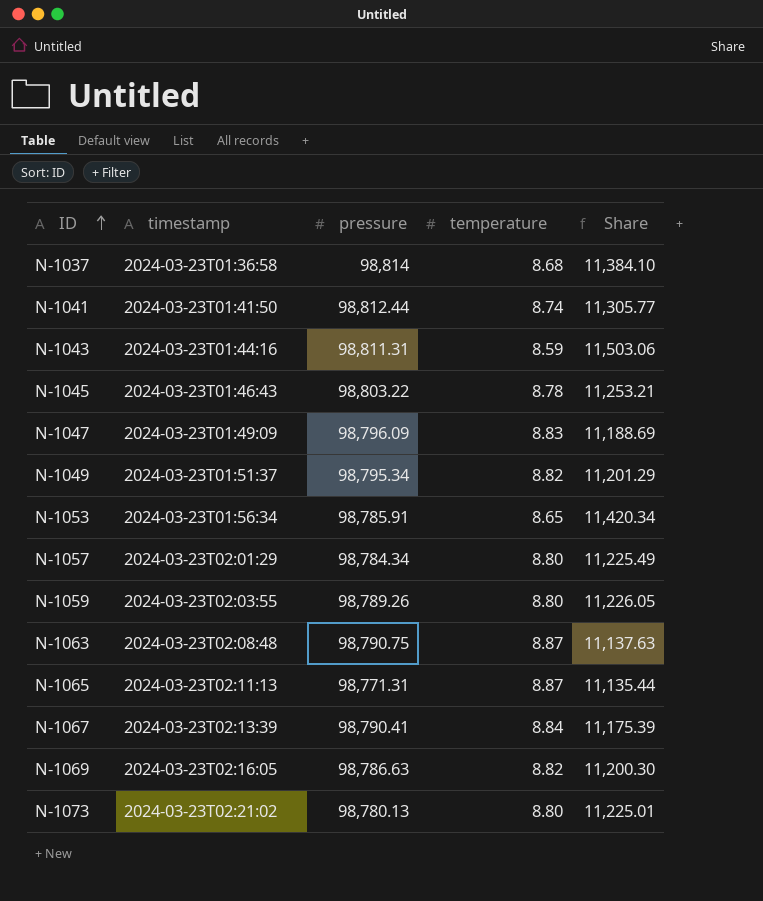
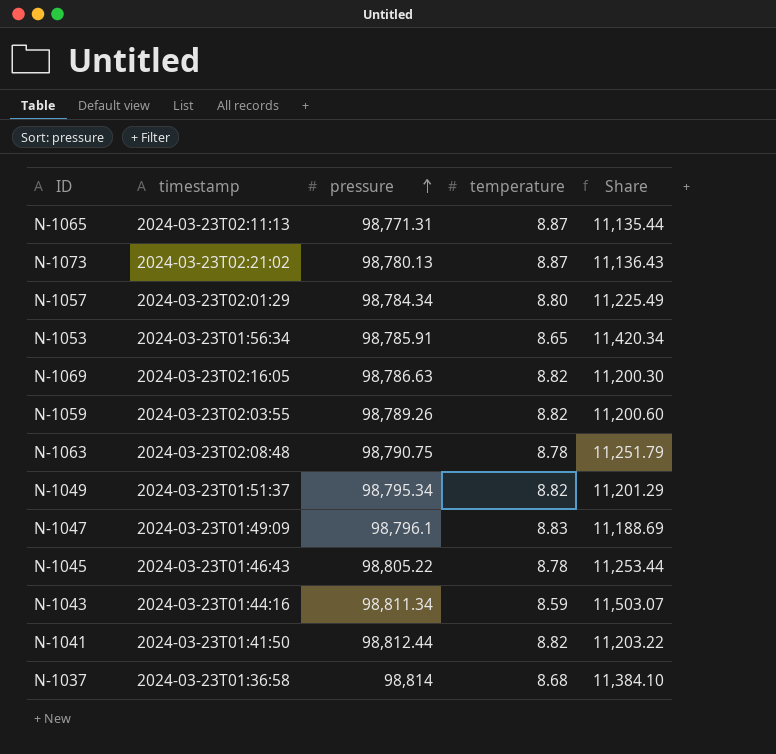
row order: ID ascending -> pressure ascending
row N-1067: 2024-03-23T02:13:39 | 98,790.41 | 8.84 | 11,175.39 -> none
N-1073 | temperature: 8.80 -> 8.87
N-1073 | Share: 11,225.01 -> 11,136.43
N-1059 | temperature: 8.80 -> 8.82
N-1059 | Share: 11,226.05 -> 11,200.60
N-1063 | temperature: 8.87 -> 8.78
N-1063 | Share: 11,137.63 -> 11,251.79
N-1047 | pressure: 98,796.09 -> 98,796.1
N-1045 | pressure: 98,803.22 -> 98,805.22
N-1045 | Share: 11,253.21 -> 11,253.44
N-1043 | pressure: 98,811.31 -> 98,811.34
N-1043 | Share: 11,503.06 -> 11,503.07
N-1041 | temperature: 8.74 -> 8.82
N-1041 | Share: 11,305.77 -> 11,203.22

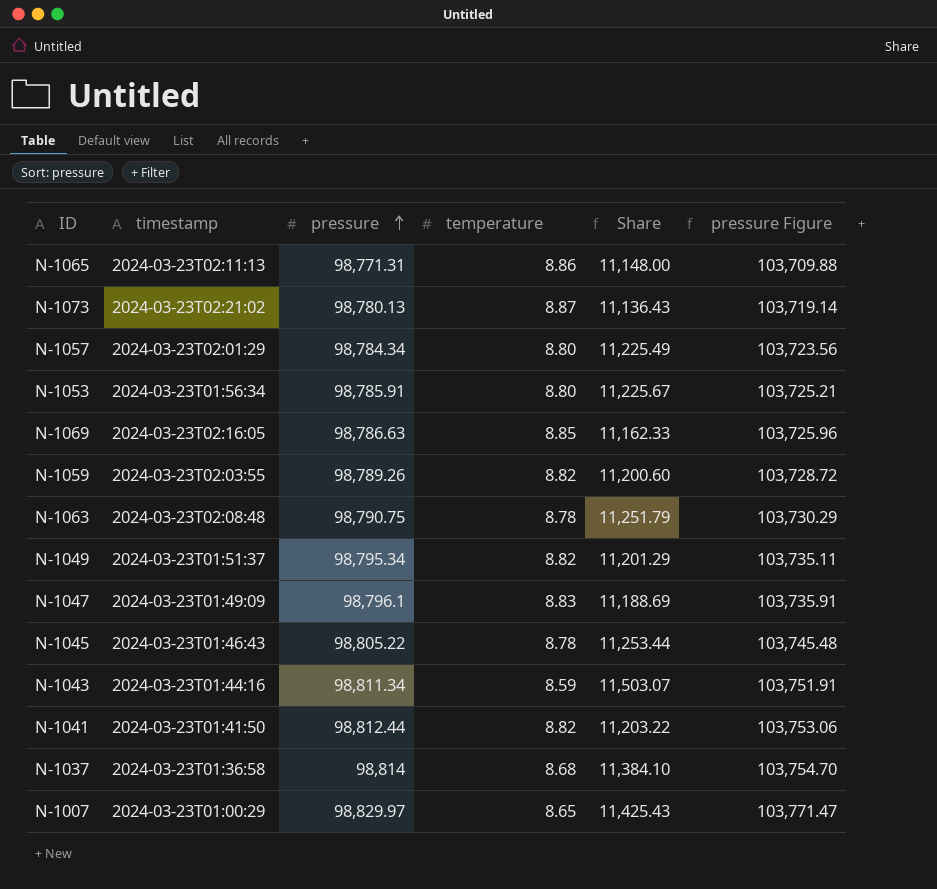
column pressure Figure | formula: none -> [pressure] * 1.05
N-1065 | temperature: 8.87 -> 8.86
N-1065 | Share: 11,135.44 -> 11,148.00
N-1053 | temperature: 8.65 -> 8.80
N-1053 | Share: 11,420.34 -> 11,225.67
N-1069 | temperature: 8.82 -> 8.85
N-1069 | Share: 11,200.30 -> 11,162.33
row N-1007: none -> 2024-03-23T01:00:29 | 98,829.97 | 8.65 | 11,425.43 | 103,771.47

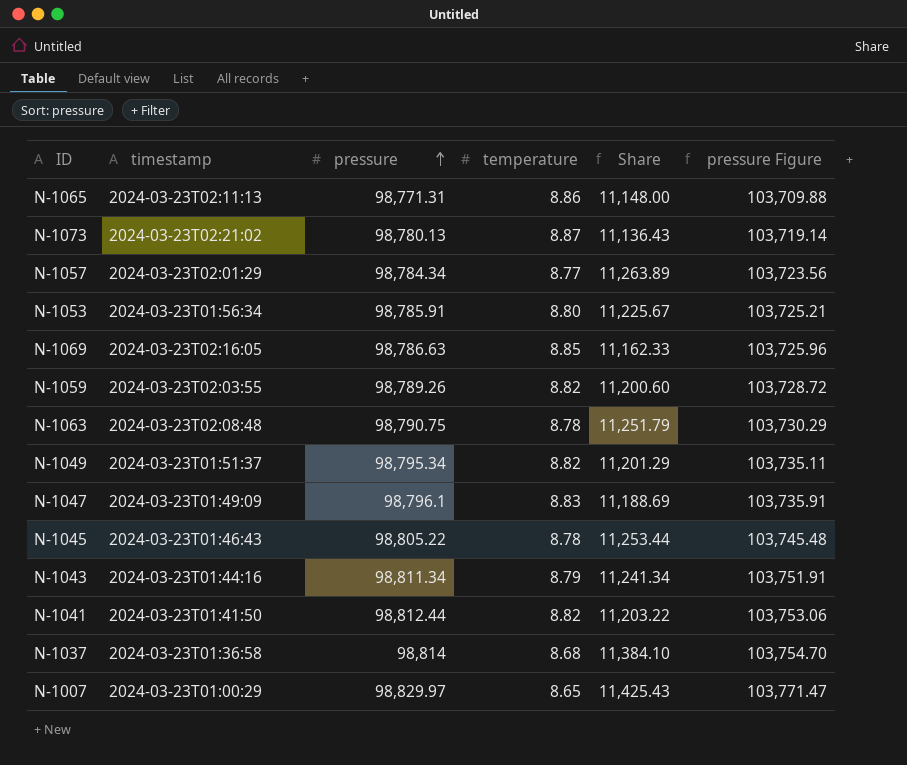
N-1057 | temperature: 8.80 -> 8.77
N-1057 | Share: 11,225.49 -> 11,263.89
N-1043 | temperature: 8.59 -> 8.79
N-1043 | Share: 11,503.07 -> 11,241.34

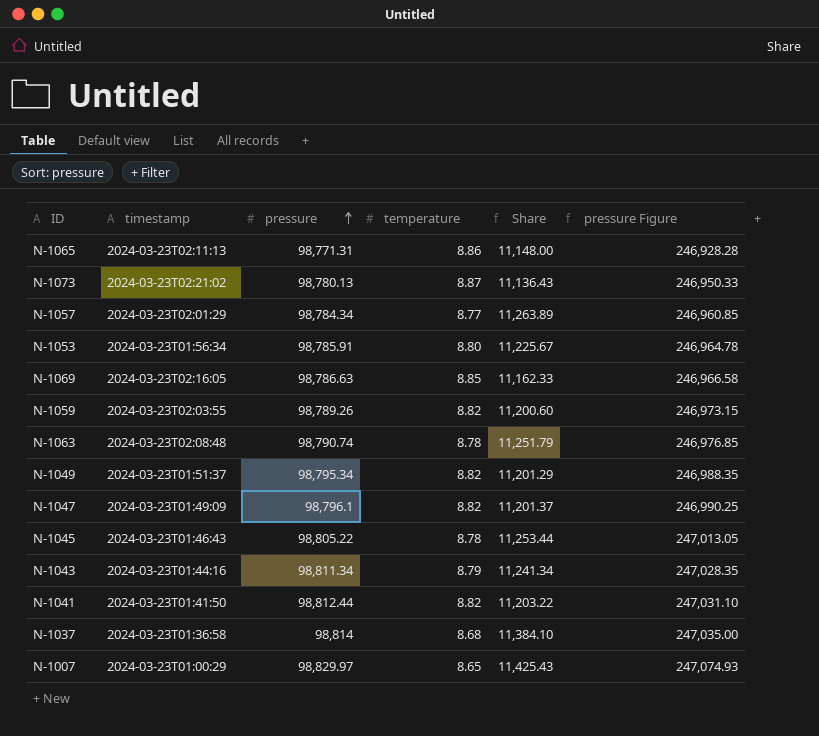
column pressure Figure | formula: [pressure] * 1.05 -> [pressure] * 2.5
N-1063 | pressure: 98,790.75 -> 98,790.74
N-1047 | temperature: 8.83 -> 8.82
N-1047 | Share: 11,188.69 -> 11,201.37

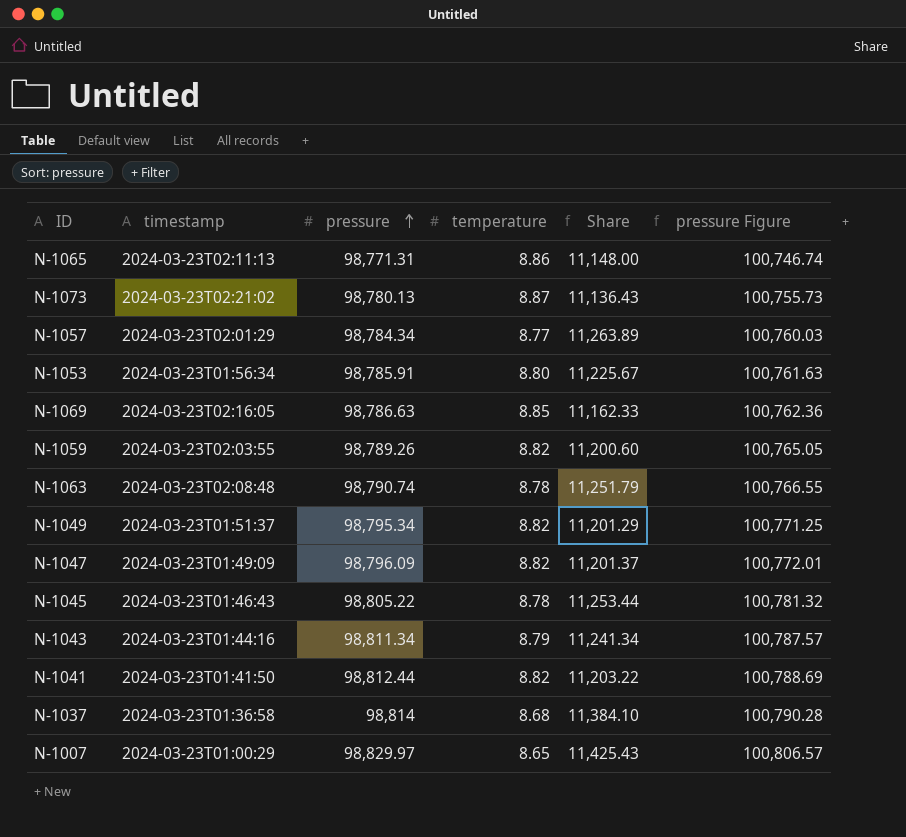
column pressure Figure | formula: [pressure] * 2.5 -> [pressure] * 1.02
N-1047 | pressure: 98,796.1 -> 98,796.09

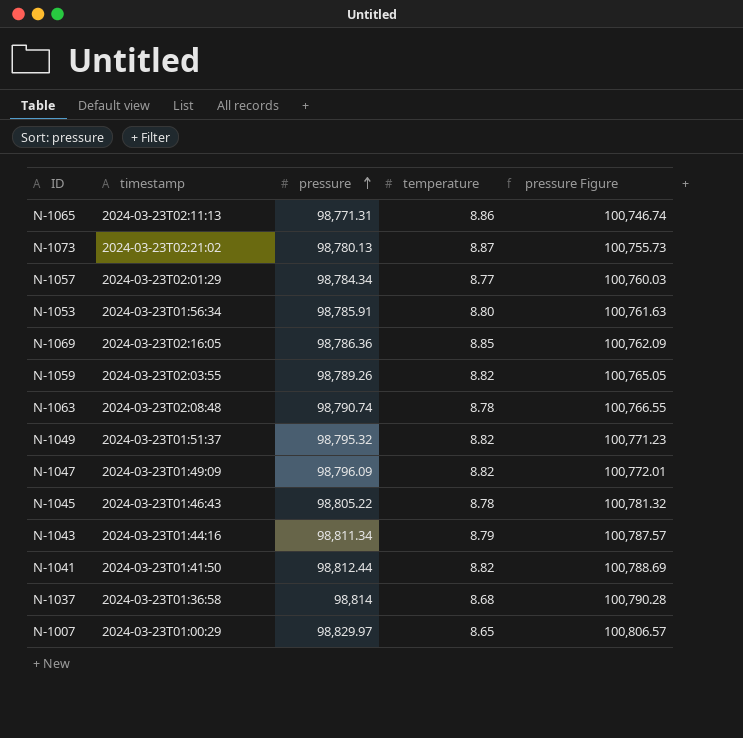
column Share | formula: [pressure] / [temperature] -> none
N-1069 | pressure: 98,786.63 -> 98,786.36
N-1069 | pressure Figure: 100,762.36 -> 100,762.09
N-1049 | pressure: 98,795.34 -> 98,795.32
N-1049 | pressure Figure: 100,771.25 -> 100,771.23

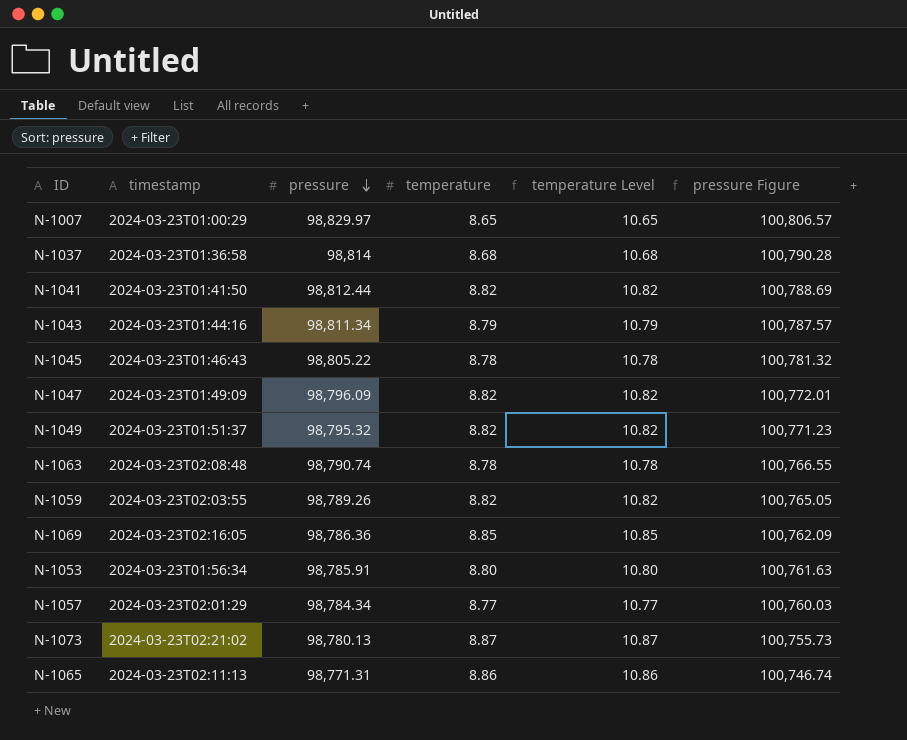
row order: pressure ascending -> pressure descending
column temperature Level | formula: none -> [temperature] + 2

